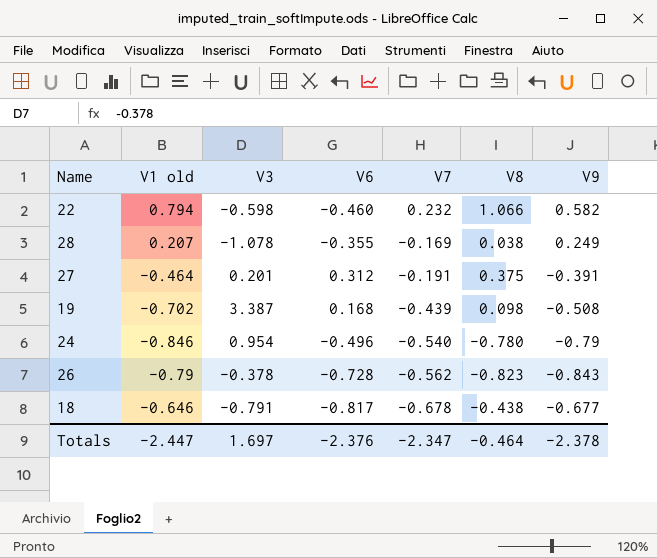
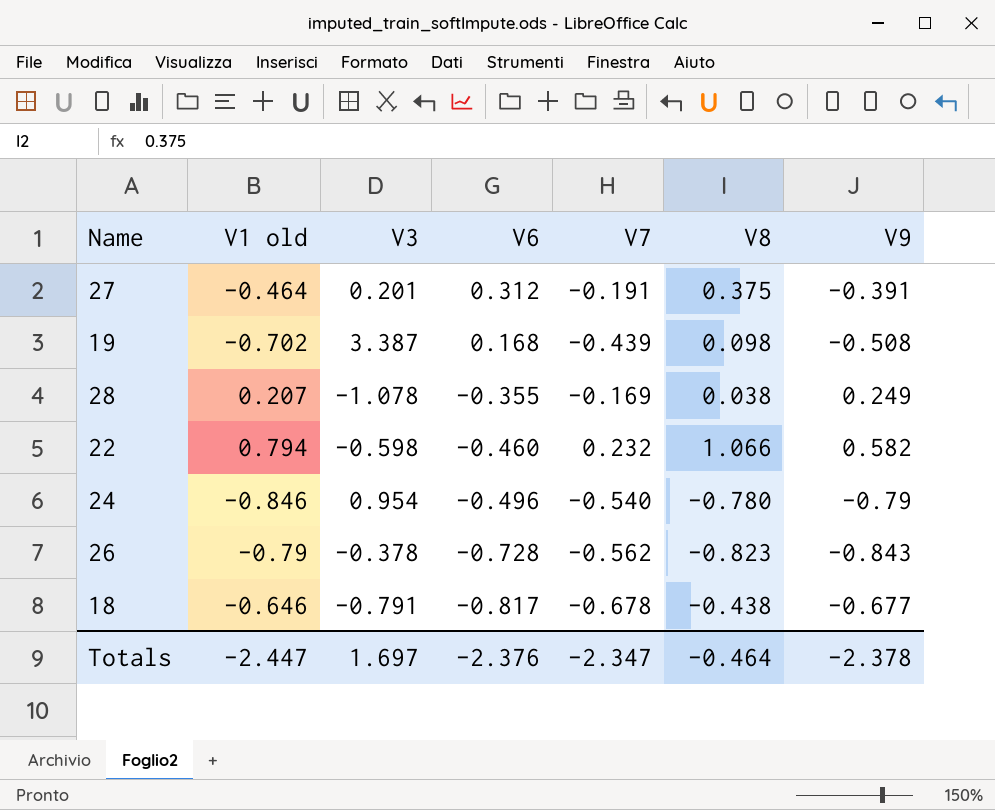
row order: V7 descending -> V6 descending

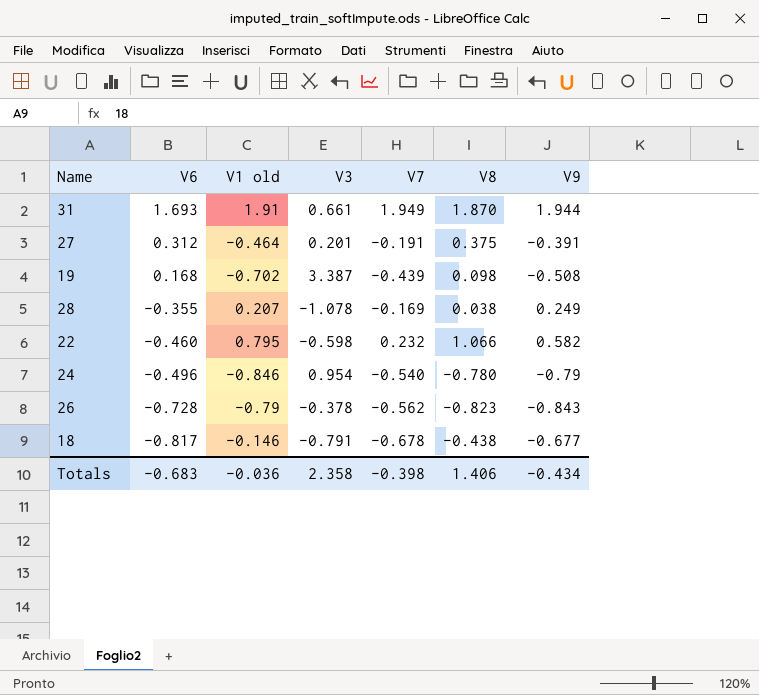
column V6 | position: 4 -> 2
row 31: none -> 1.693 | 1.91 | 0.661 | 1.949 | 1.870 | 1.944
22 | V1 old: 0.794 -> 0.795
18 | V1 old: -0.646 -> -0.146
Totals | V6: -2.376 -> -0.683
Totals | V1 old: -2.447 -> -0.036
Totals | V3: 1.697 -> 2.358
Totals | V7: -2.347 -> -0.398
Totals | V8: -0.464 -> 1.406
Totals | V9: -2.378 -> -0.434

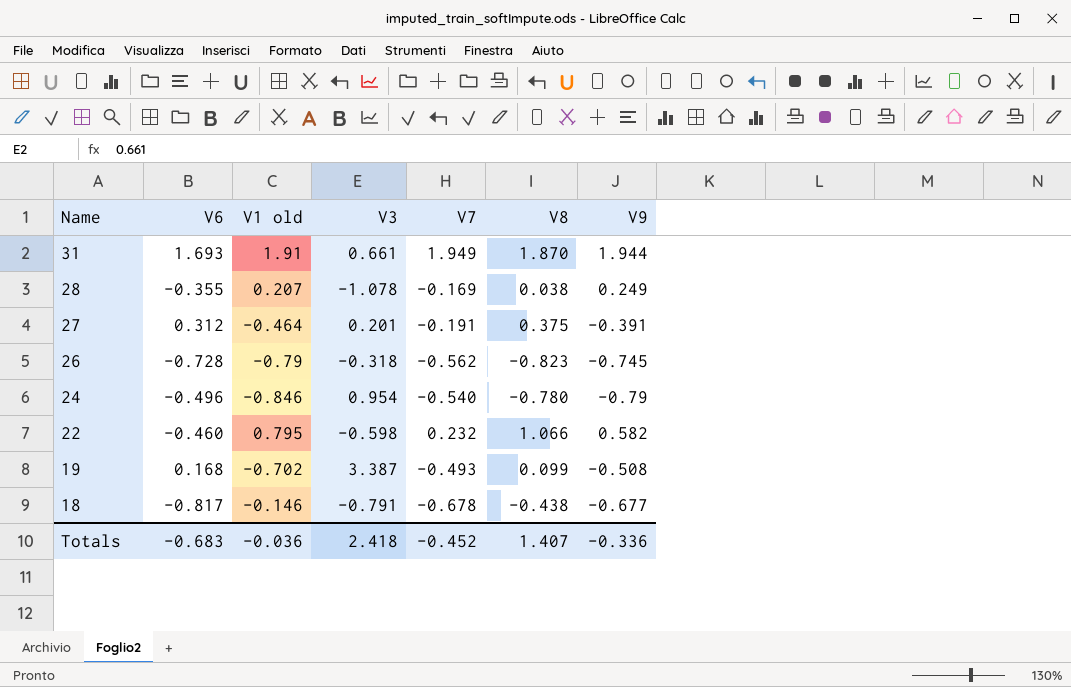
row order: V6 descending -> Name descending
26 | V3: -0.378 -> -0.318
26 | V9: -0.843 -> -0.745
19 | V7: -0.439 -> -0.493
19 | V8: 0.098 -> 0.099
Totals | V3: 2.358 -> 2.418
Totals | V7: -0.398 -> -0.452
Totals | V8: 1.406 -> 1.407
Totals | V9: -0.434 -> -0.336

